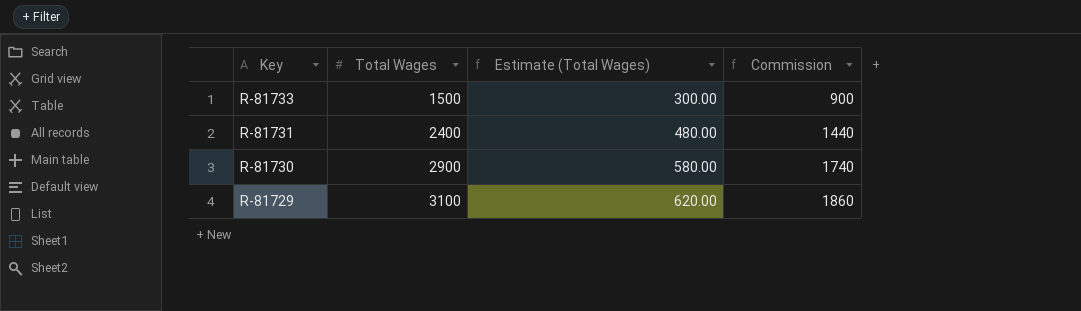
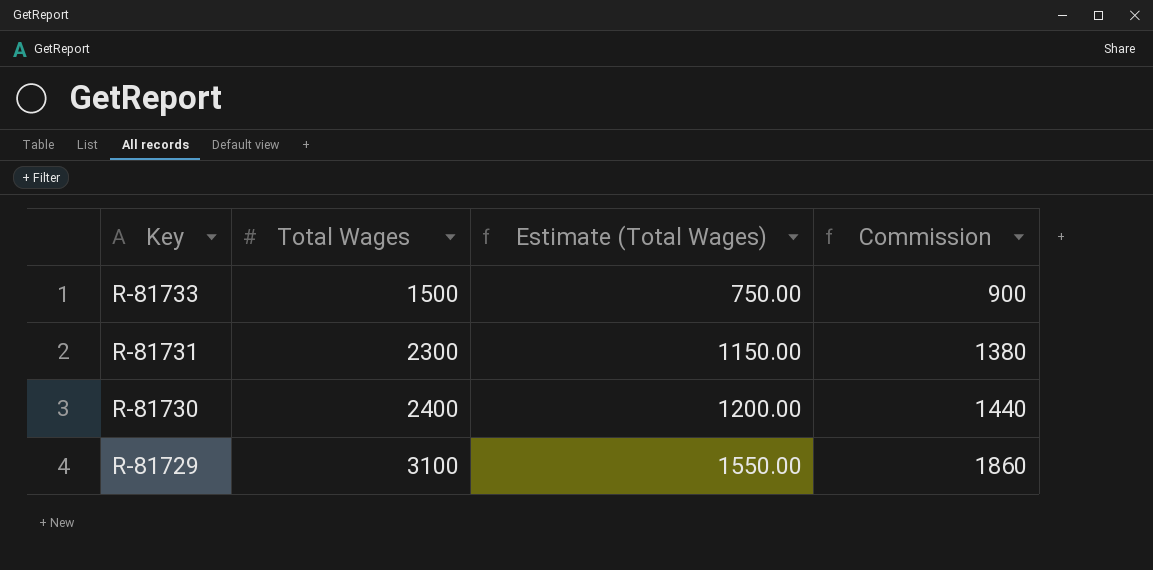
column Estimate (Total Wages) | formula: [Total Wages] * 0.2 -> [Total Wages] * 0.5
R-81731 | Total Wages: 2400 -> 2300
R-81731 | Commission: 1440 -> 1380
R-81730 | Total Wages: 2900 -> 2400
R-81730 | Commission: 1740 -> 1440

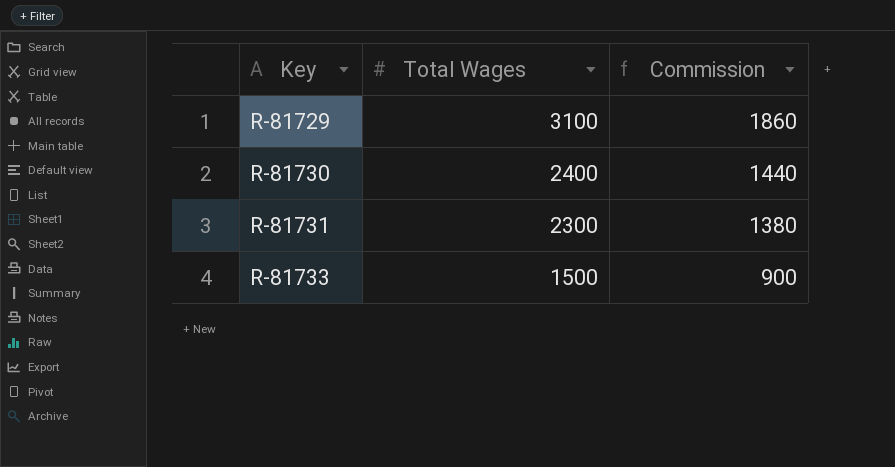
row order: Key descending -> Key ascending
column Estimate (Total Wages) | formula: [Total Wages] * 0.5 -> none

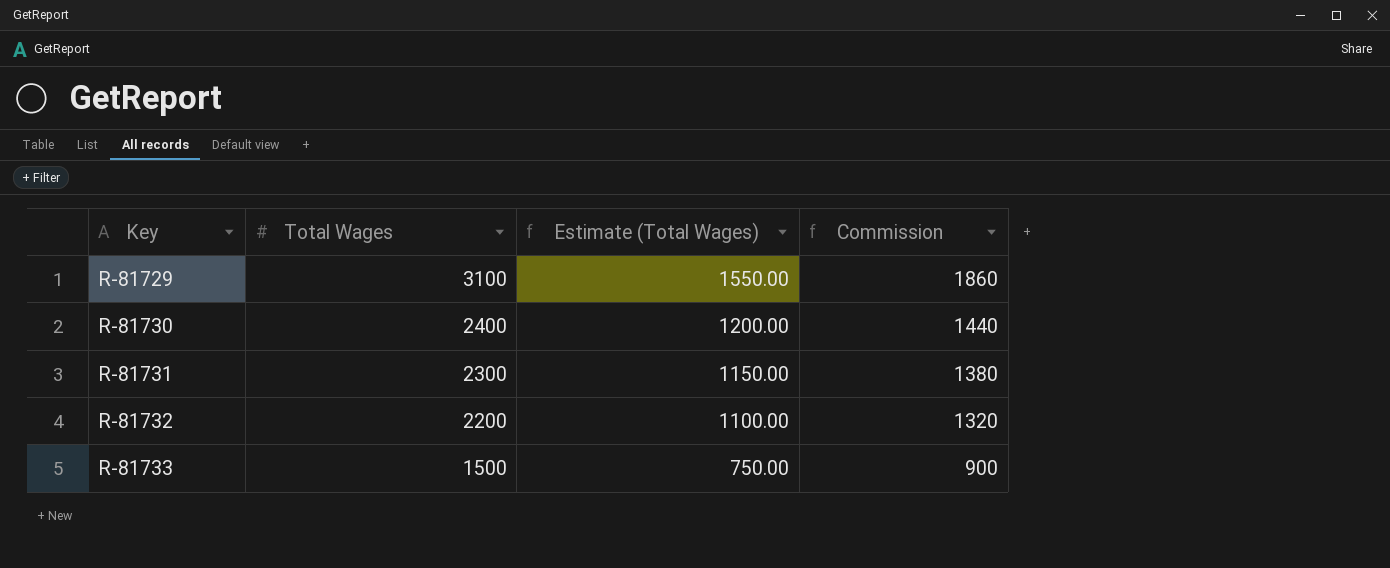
column Estimate (Total Wages) | formula: none -> [Total Wages] * 0.5
row R-81732: none -> 2200 | 1100.00 | 1320

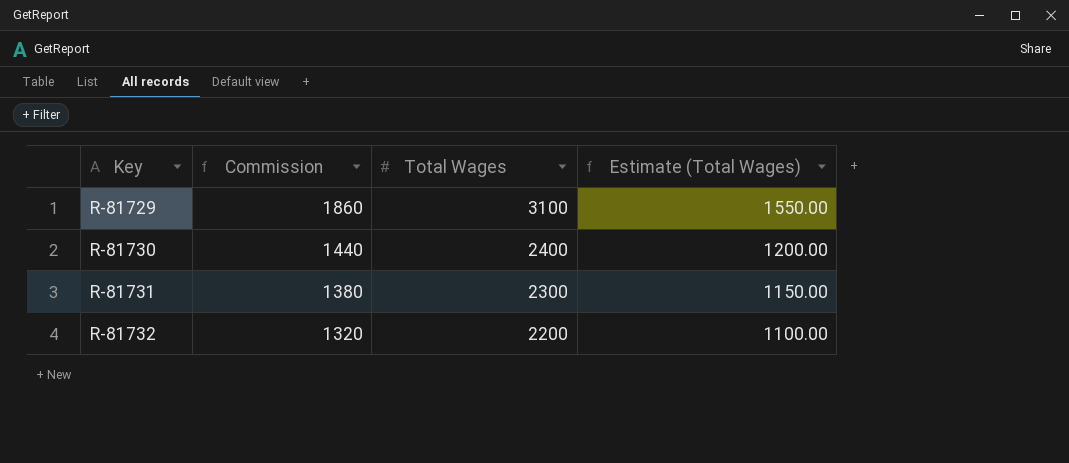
column Commission | position: 4 -> 2
row R-81733: 1500 | 750.00 | 900 -> none

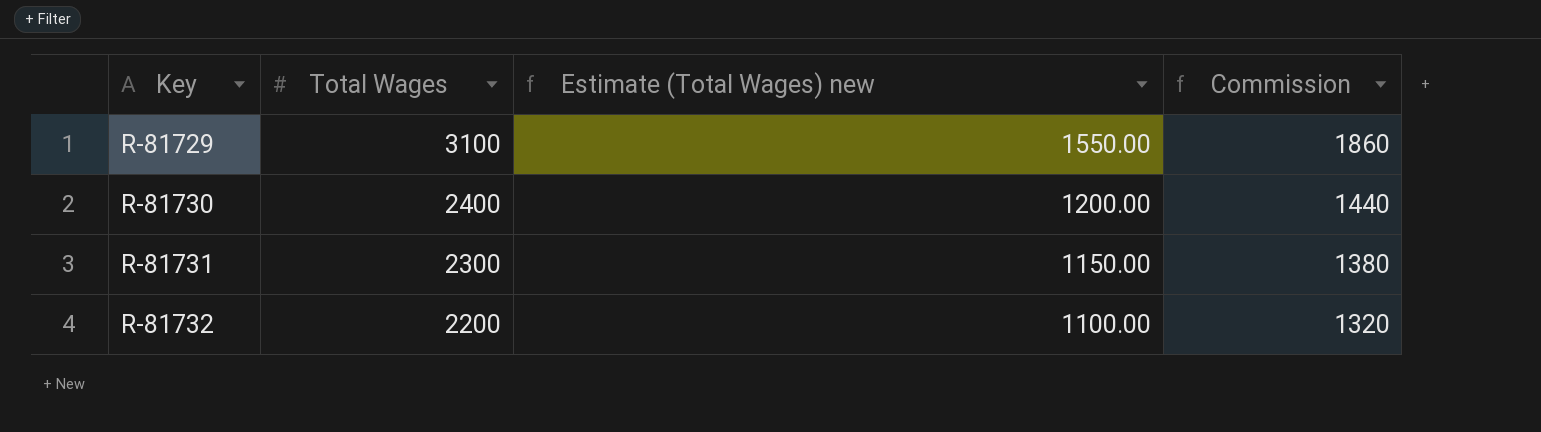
column name: Estimate (Total Wages) -> Estimate (Total Wages) new
column Commission | position: 2 -> 4

